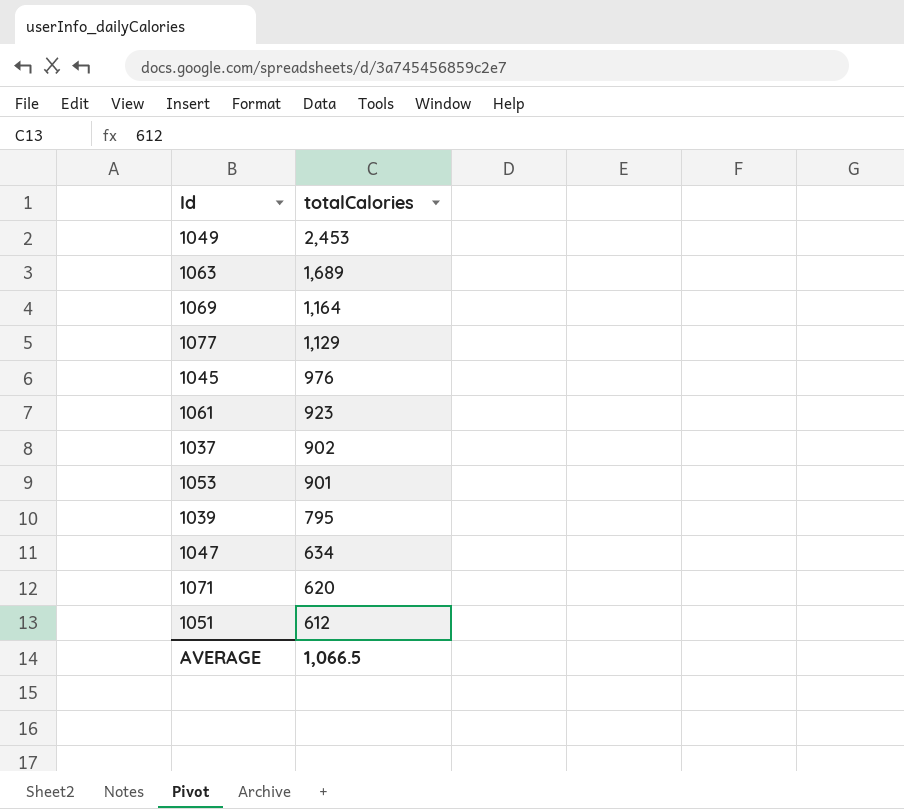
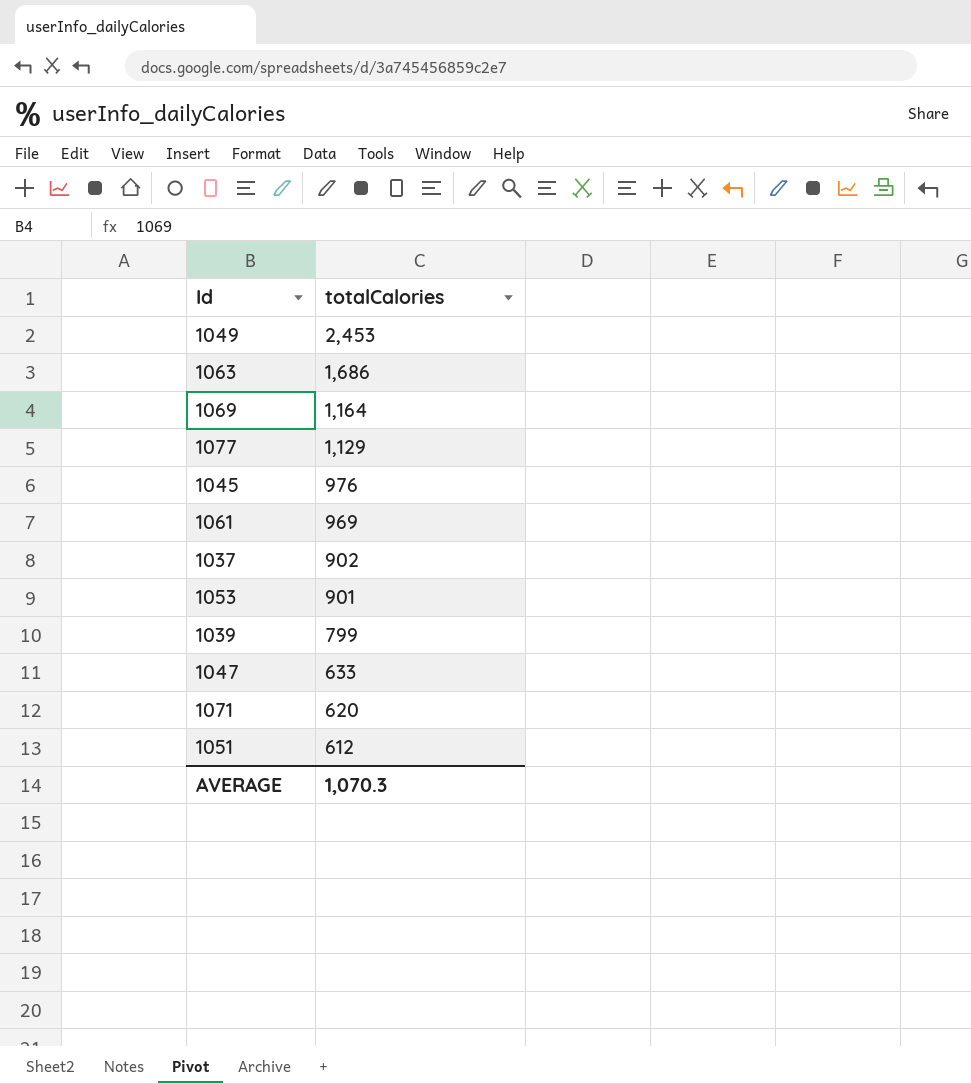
1063 | totalCalories: 1,689 -> 1,686
1061 | totalCalories: 923 -> 969
1039 | totalCalories: 795 -> 799
1047 | totalCalories: 634 -> 633
AVERAGE | totalCalories: 1,066.5 -> 1,070.3

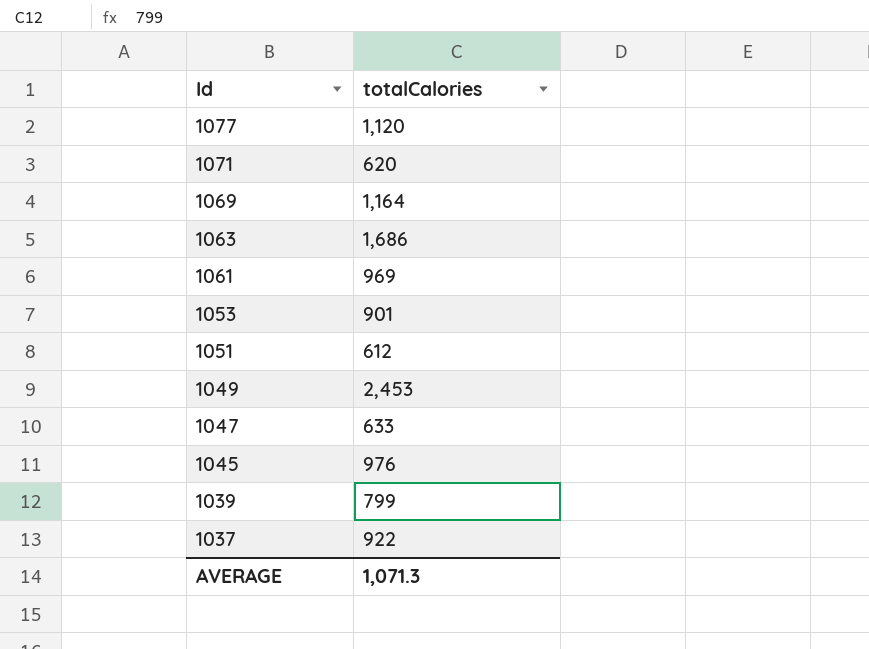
row order: totalCalories descending -> Id descending
1077 | totalCalories: 1,129 -> 1,120
1037 | totalCalories: 902 -> 922
AVERAGE | totalCalories: 1,070.3 -> 1,071.3

